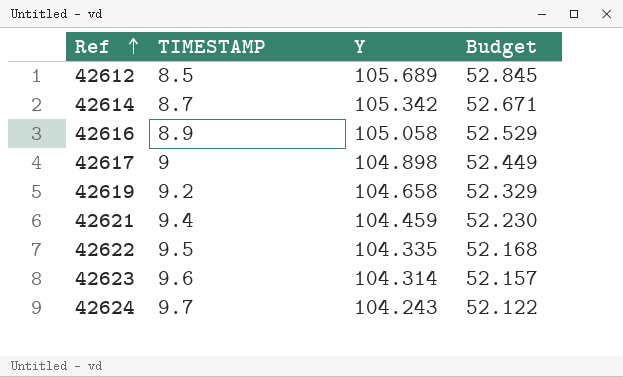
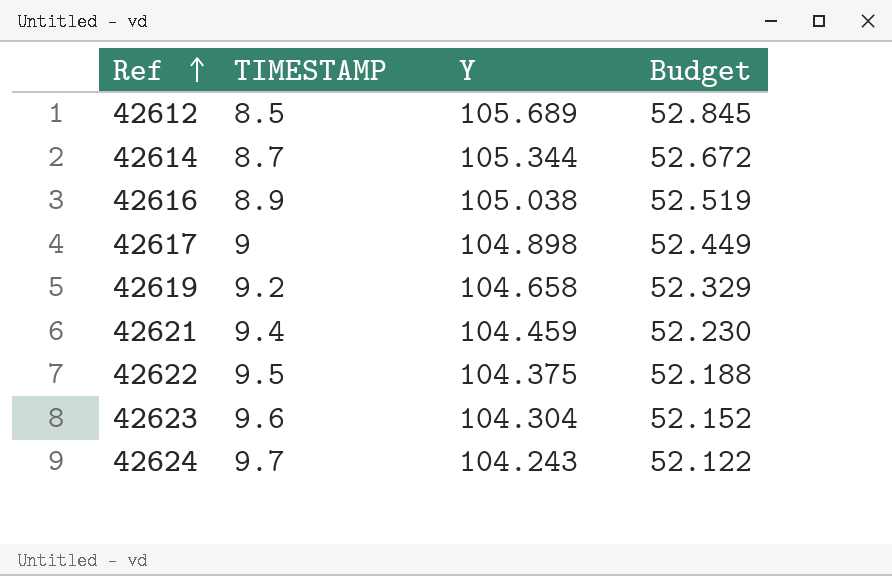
42614 | Y: 105.342 -> 105.344
42614 | Budget: 52.671 -> 52.672
42616 | Y: 105.058 -> 105.038
42616 | Budget: 52.529 -> 52.519
42622 | Y: 104.335 -> 104.375
42622 | Budget: 52.168 -> 52.188
42623 | Y: 104.314 -> 104.304
42623 | Budget: 52.157 -> 52.152

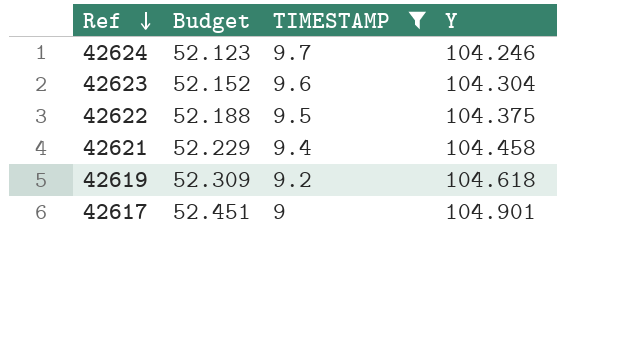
filter: none -> TIMESTAMP >= 9
row order: Ref ascending -> Ref descending
column Budget | position: 4 -> 2
42624 | Budget: 52.122 -> 52.123
42624 | Y: 104.243 -> 104.246
42621 | Budget: 52.230 -> 52.229
42621 | Y: 104.459 -> 104.458
42619 | Budget: 52.329 -> 52.309
42619 | Y: 104.658 -> 104.618
42617 | Budget: 52.449 -> 52.451
42617 | Y: 104.898 -> 104.901

